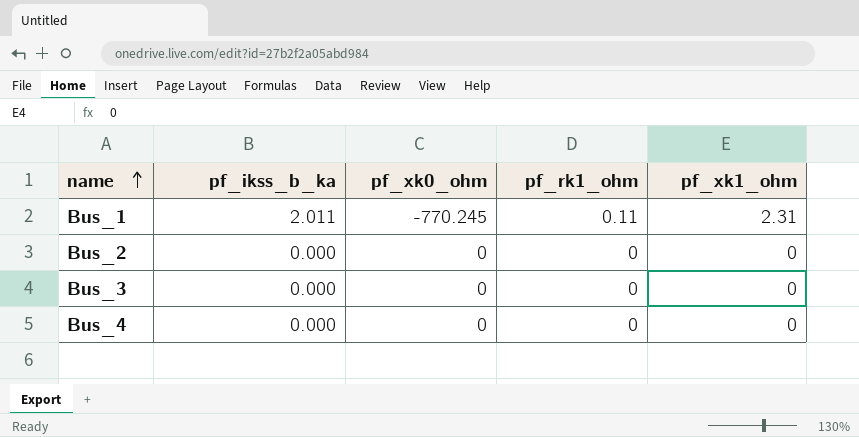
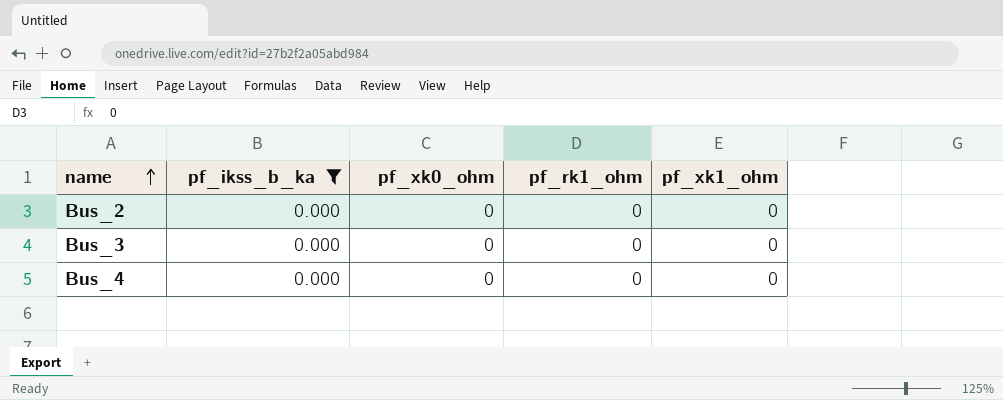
filter: none -> pf_ikss_b_ka = 0.000

